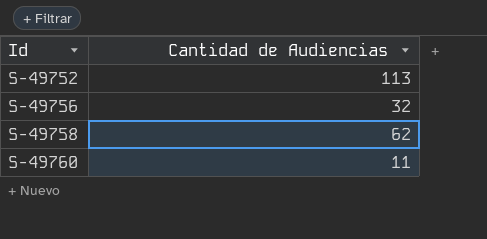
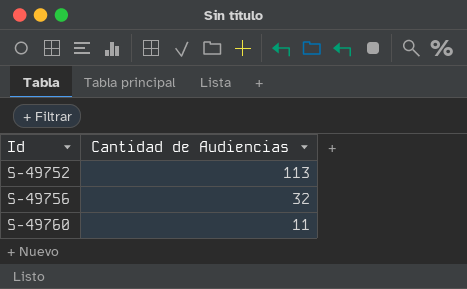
row S-49758: 62 -> none

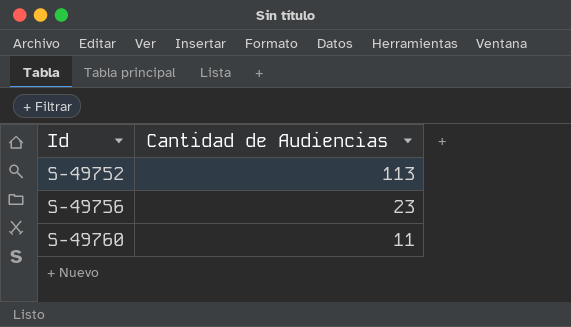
S-49756 | Cantidad de Audiencias: 32 -> 23

